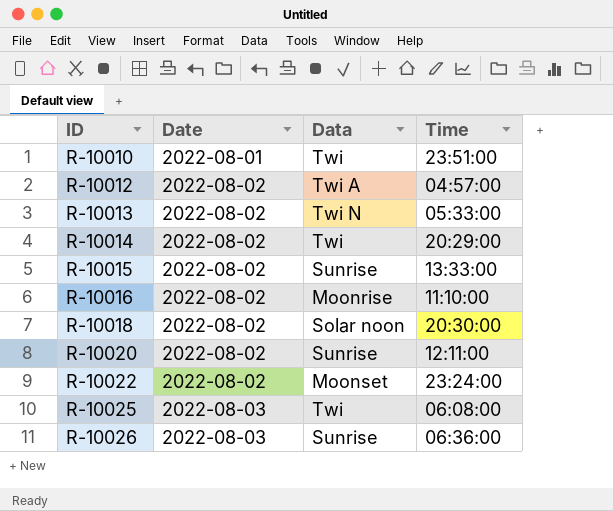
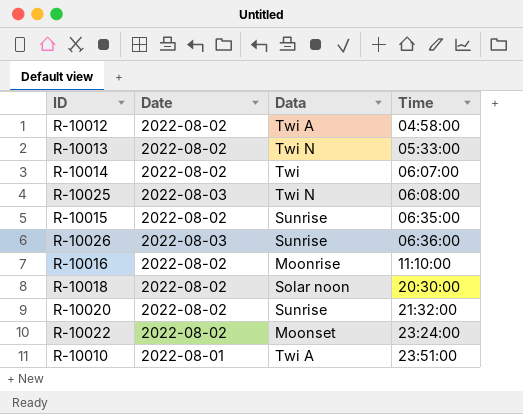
row order: ID ascending -> Time ascending
R-10012 | Time: 04:57:00 -> 04:58:00
R-10014 | Time: 20:29:00 -> 06:07:00
R-10025 | Data: Twi -> Twi N
R-10015 | Time: 13:33:00 -> 06:35:00
R-10020 | Time: 12:11:00 -> 21:32:00
R-10010 | Data: Twi -> Twi A

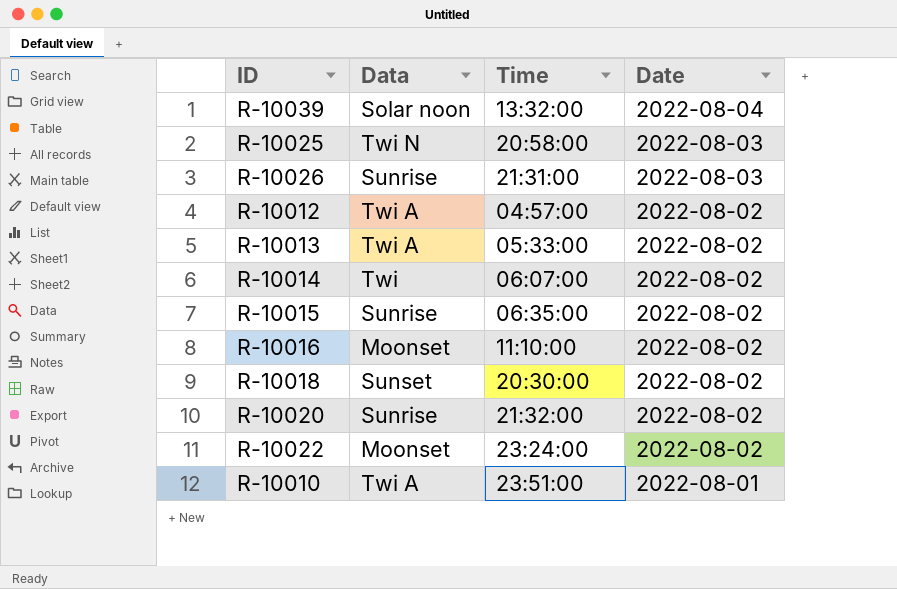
row order: Time ascending -> Date descending
column Date | position: 2 -> 4
row R-10039: none -> Solar noon | 13:32:00 | 2022-08-04
R-10025 | Time: 06:08:00 -> 20:58:00
R-10026 | Time: 06:36:00 -> 21:31:00
R-10012 | Time: 04:58:00 -> 04:57:00
R-10013 | Data: Twi N -> Twi A
R-10016 | Data: Moonrise -> Moonset
R-10018 | Data: Solar noon -> Sunset

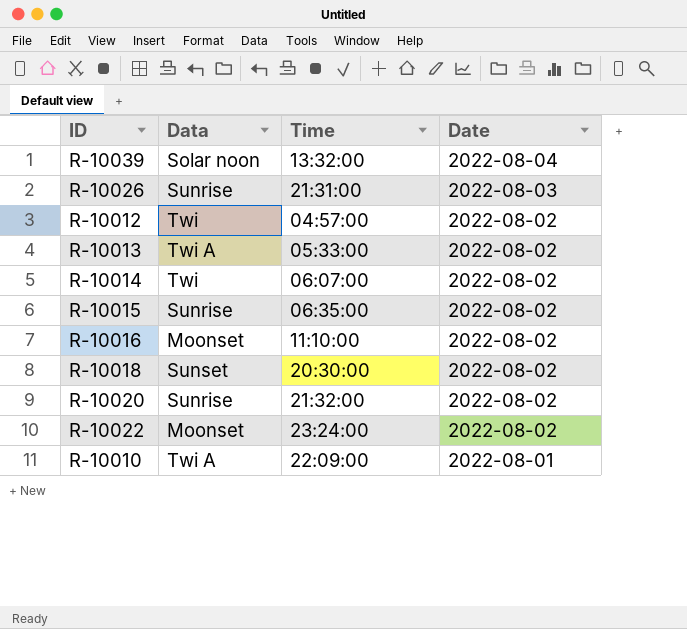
row R-10025: Twi N | 20:58:00 | 2022-08-03 -> none
R-10012 | Data: Twi A -> Twi
R-10010 | Time: 23:51:00 -> 22:09:00

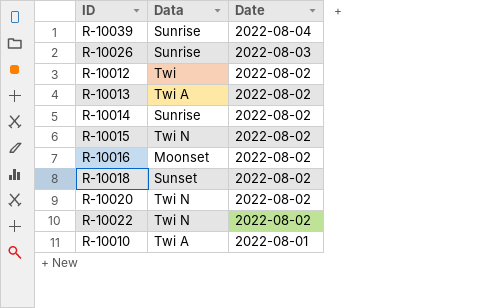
column Time | position: 3 -> none
R-10039 | Data: Solar noon -> Sunrise
R-10014 | Data: Twi -> Sunrise
R-10015 | Data: Sunrise -> Twi N
R-10020 | Data: Sunrise -> Twi N
R-10022 | Data: Moonset -> Twi N

